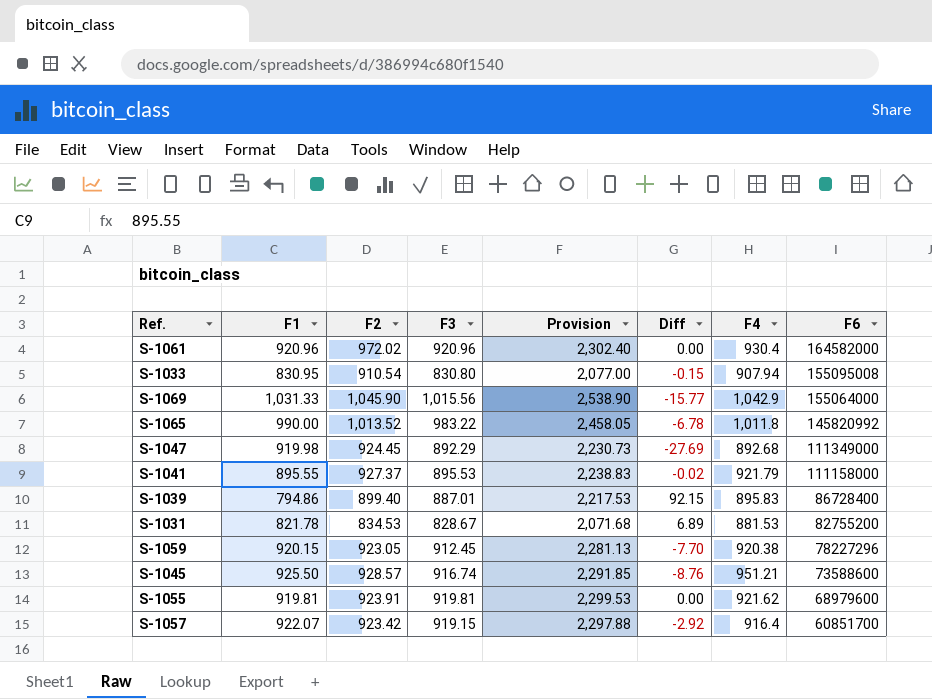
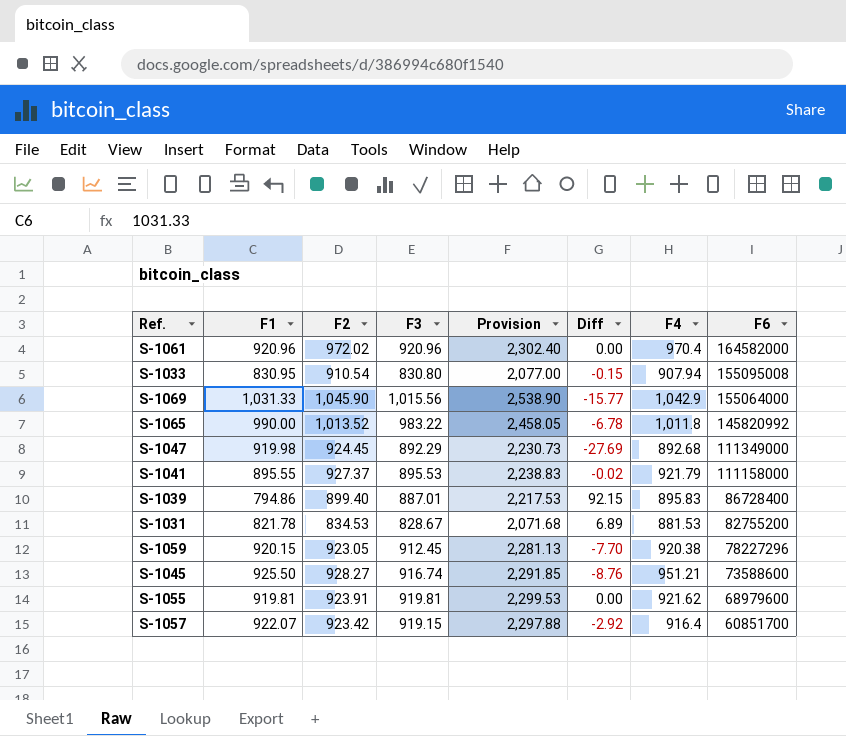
S-1061 | F4: 930.4 -> 970.4
S-1045 | F2: 928.57 -> 928.27

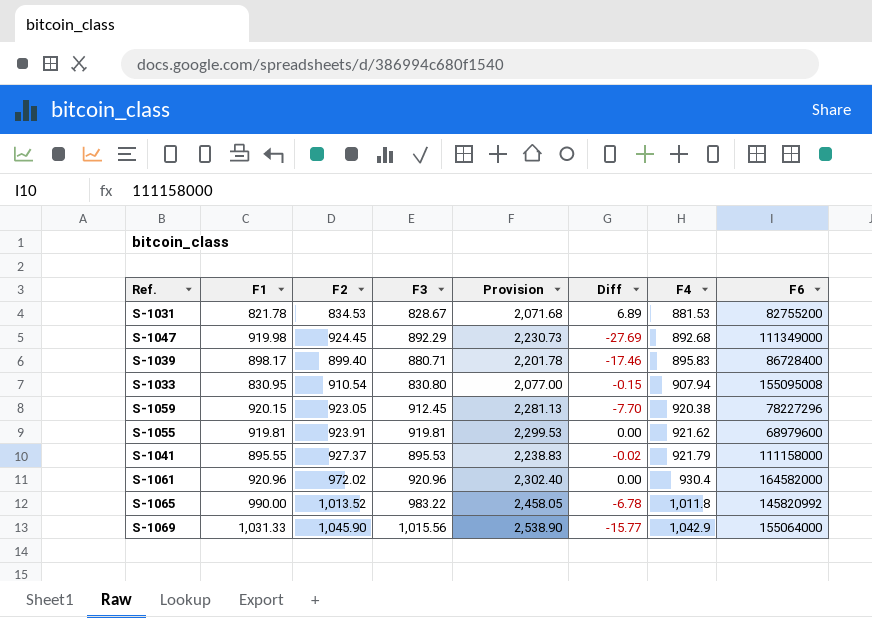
row order: F6 descending -> F4 ascending
row S-1045: 925.50 | 928.27 | 916.74 | 2,291.85 | -8.76 | 951.21 | 73588600 -> none
row S-1057: 922.07 | 923.42 | 919.15 | 2,297.88 | -2.92 | 916.4 | 60851700 -> none
S-1039 | F1: 794.86 -> 898.17
S-1039 | F3: 887.01 -> 880.71
S-1039 | Provision: 2,217.53 -> 2,201.78
S-1039 | Diff: 92.15 -> -17.46
S-1061 | F4: 970.4 -> 930.4

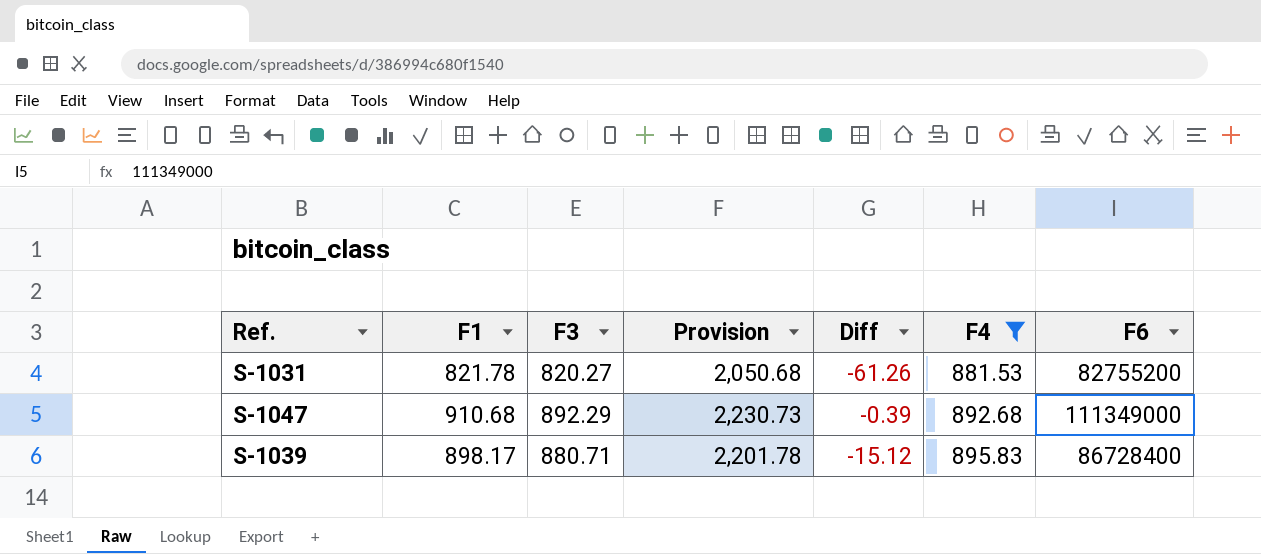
filter: none -> F4 <= 895.83
column F2 | position: 3 -> none
column Diff | formula: [F3] - [F1] -> [F3] - [F4]
S-1031 | F3: 828.67 -> 820.27
S-1031 | Provision: 2,071.68 -> 2,050.68
S-1047 | F1: 919.98 -> 910.68

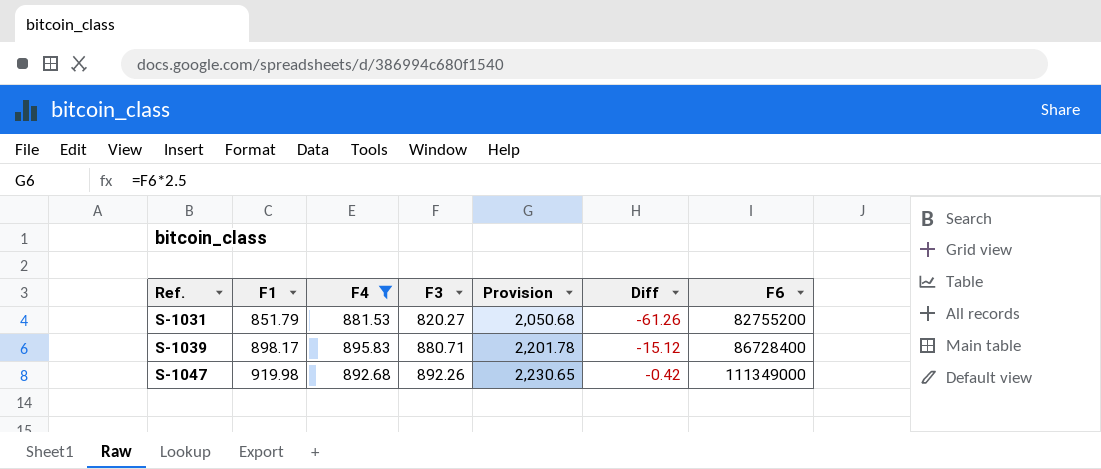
row order: F4 ascending -> Ref. ascending
column F4 | position: 6 -> 3
S-1031 | F1: 821.78 -> 851.79
S-1047 | F1: 910.68 -> 919.98
S-1047 | F3: 892.29 -> 892.26
S-1047 | Provision: 2,230.73 -> 2,230.65
S-1047 | Diff: -0.39 -> -0.42

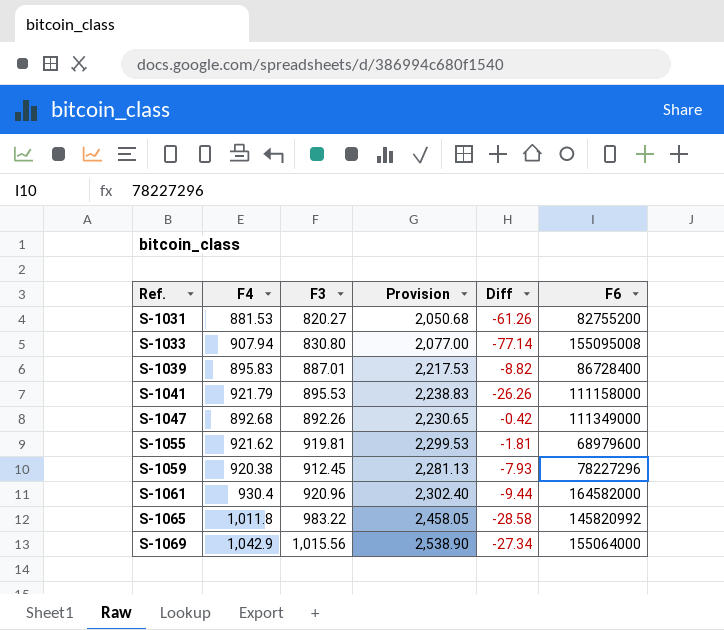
filter: F4 <= 895.83 -> none
column F1 | position: 2 -> none
S-1039 | F3: 880.71 -> 887.01
S-1039 | Provision: 2,201.78 -> 2,217.53
S-1039 | Diff: -15.12 -> -8.82

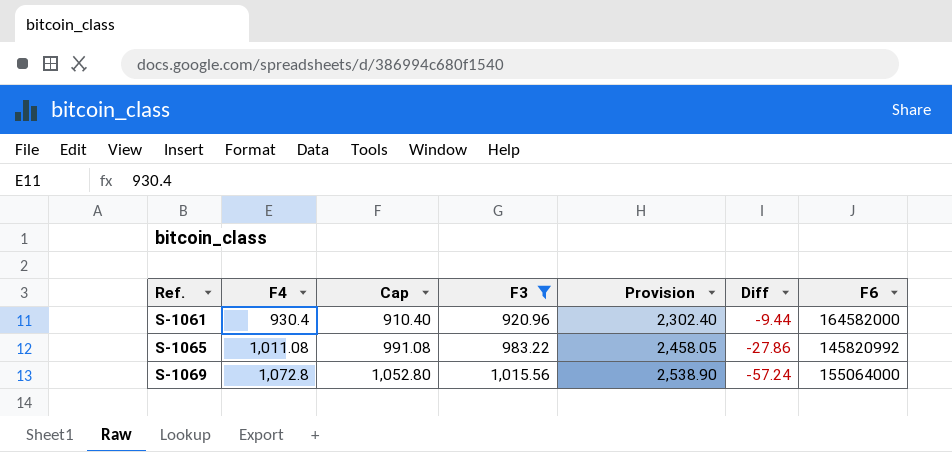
filter: none -> F3 >= 920.96
column Cap | formula: none -> [F4] - 20
S-1065 | F4: 1,011.8 -> 1,011.08
S-1065 | Diff: -28.58 -> -27.86
S-1069 | F4: 1,042.9 -> 1,072.8
S-1069 | Diff: -27.34 -> -57.24

